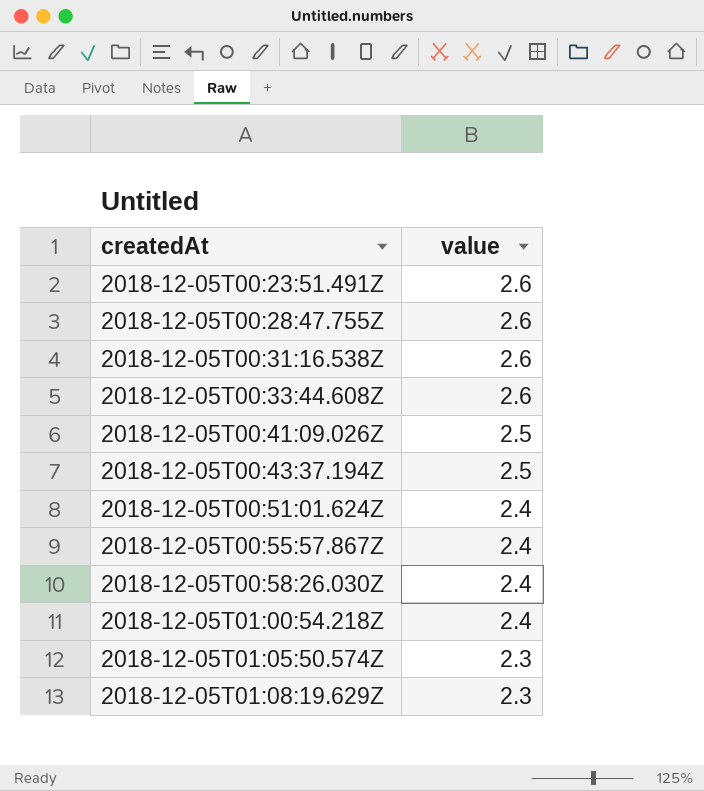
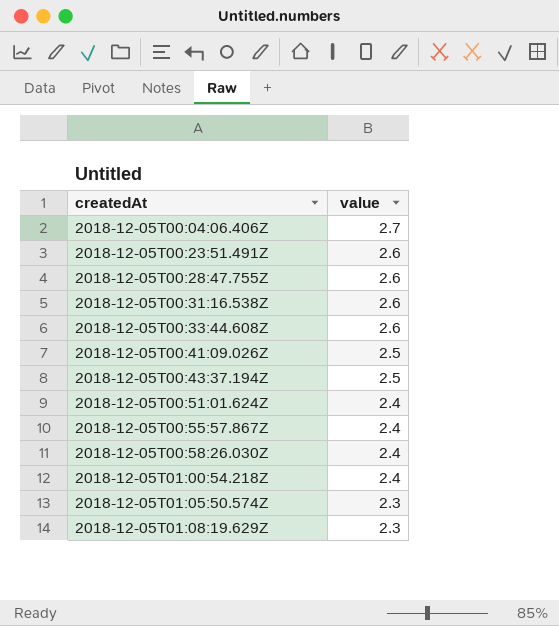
row 2018-12-05T00:04:06.406Z: none -> 2.7

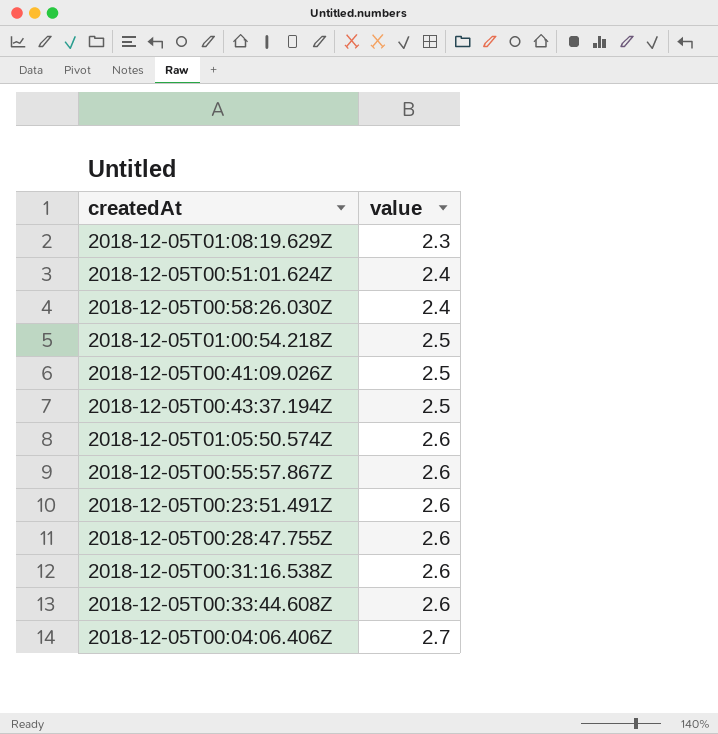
row order: createdAt ascending -> value ascending
2018-12-05T01:00:54.218Z | value: 2.4 -> 2.5
2018-12-05T01:05:50.574Z | value: 2.3 -> 2.6
2018-12-05T00:55:57.867Z | value: 2.4 -> 2.6

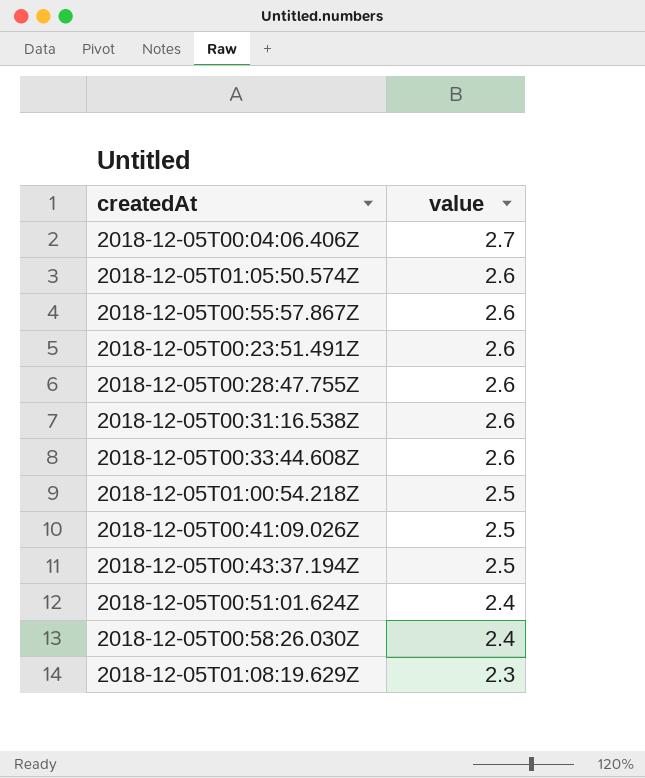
row order: value ascending -> value descending

